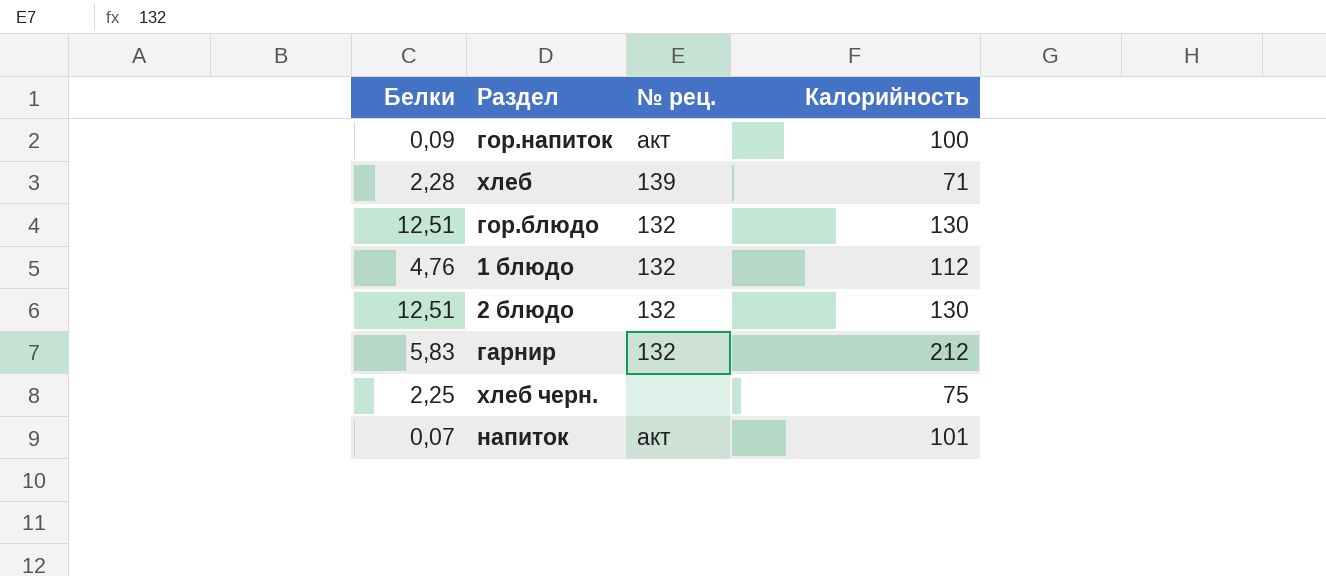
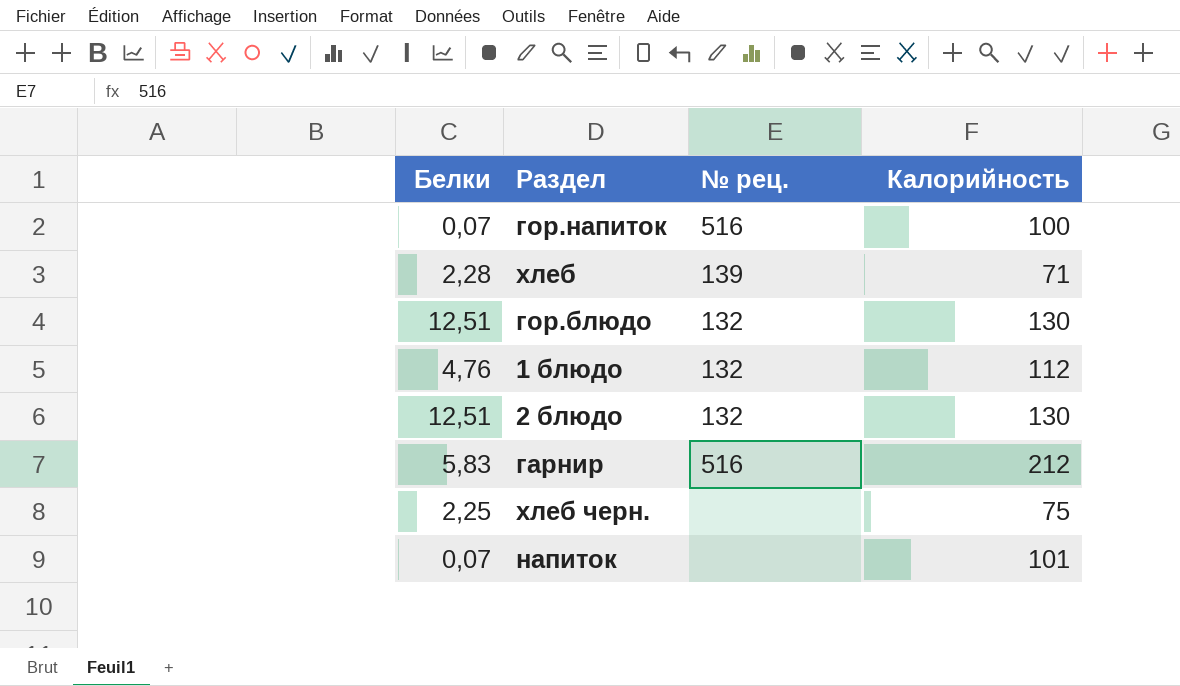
гор.напиток | Белки: 0,09 -> 0,07
гор.напиток | № рец.: акт -> 516
гарнир | № рец.: 132 -> 516
напиток | № рец.: акт -> none

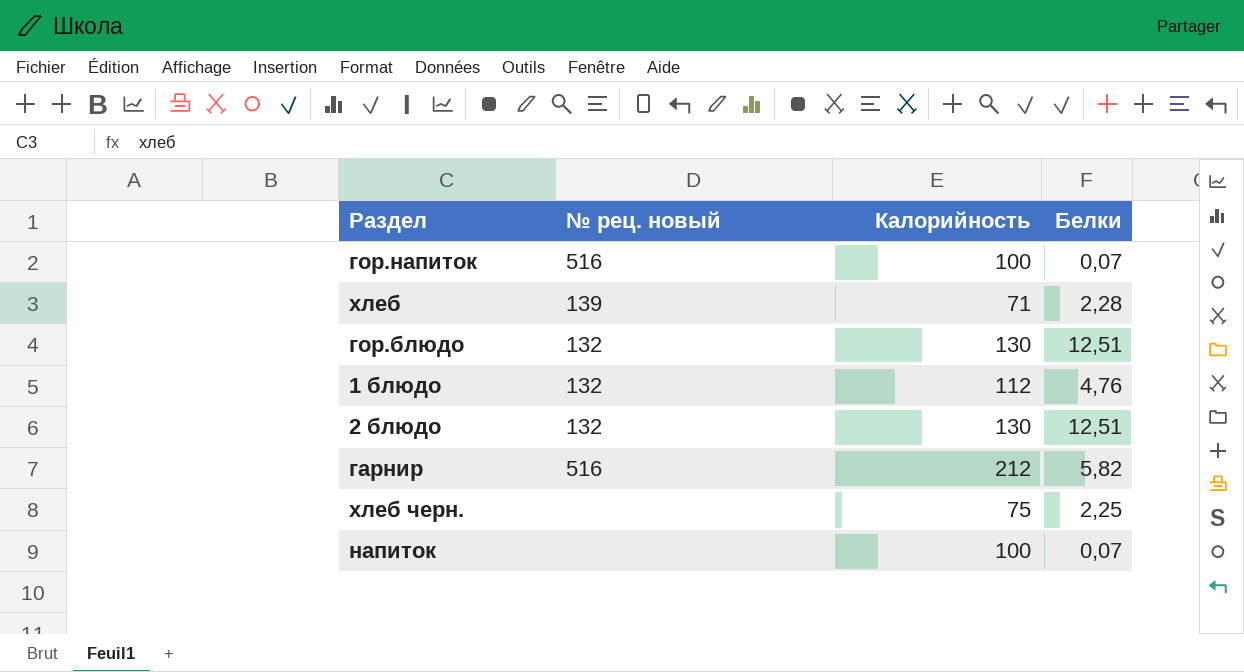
column name: № рец. -> № рец. новый
column Белки | position: 1 -> 4
гарнир | Белки: 5,83 -> 5,82
напиток | Калорийность: 101 -> 100

